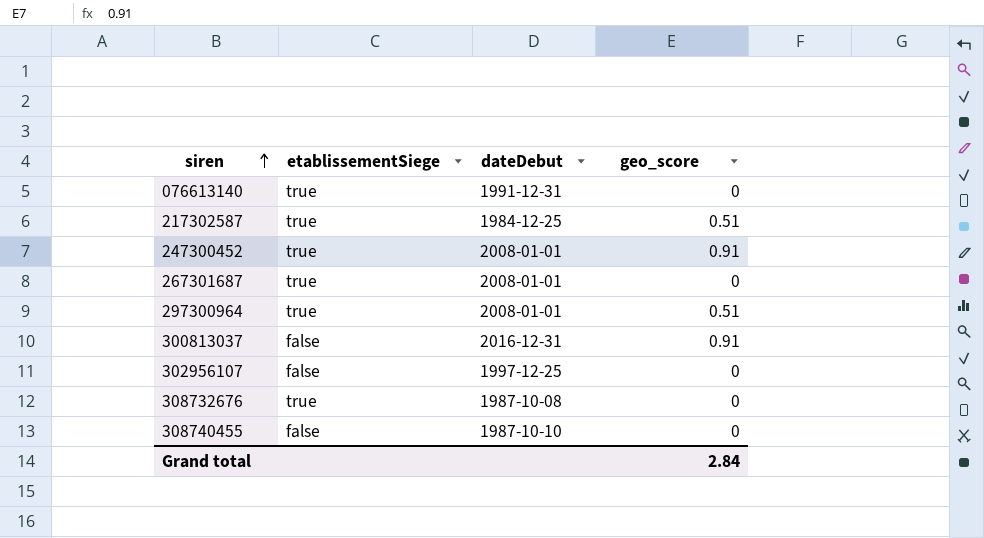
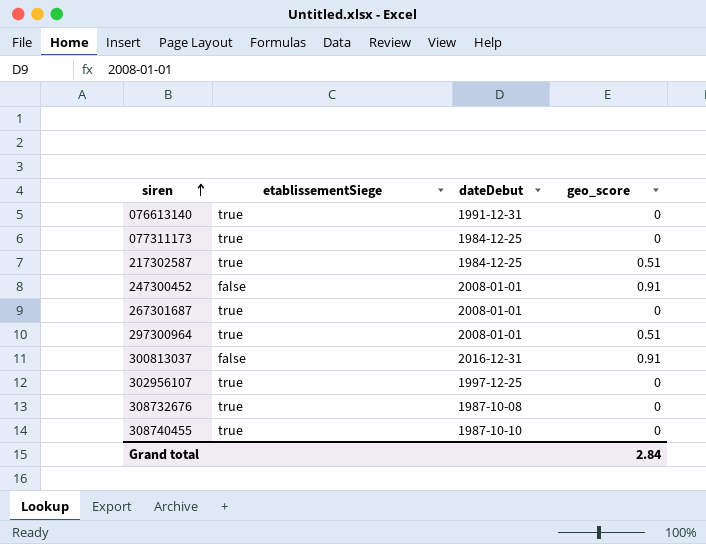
row 077311173: none -> true | 1984-12-25 | 0
247300452 | etablissementSiege: true -> false
302956107 | etablissementSiege: false -> true
308740455 | etablissementSiege: false -> true

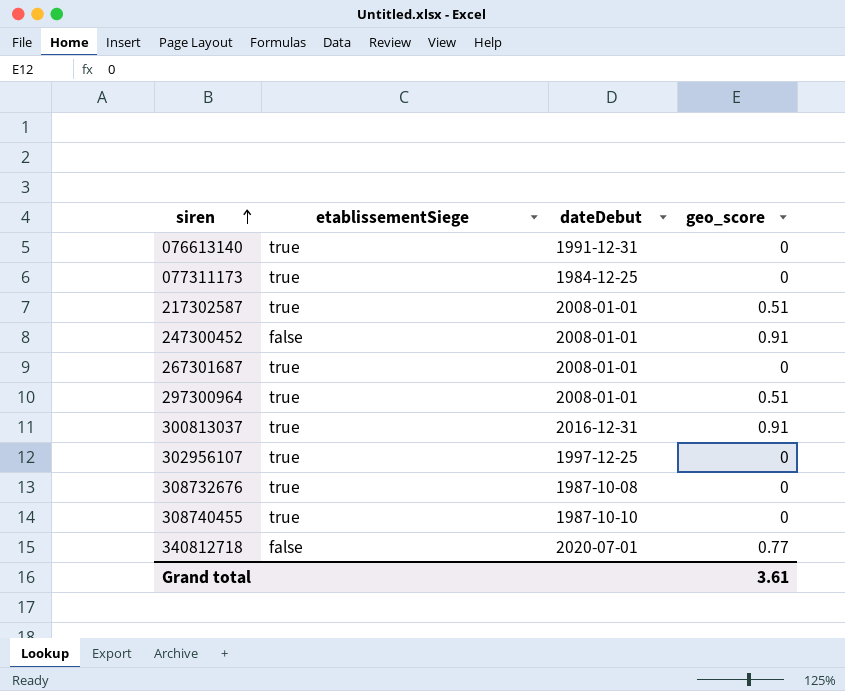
217302587 | dateDebut: 1984-12-25 -> 2008-01-01
300813037 | etablissementSiege: false -> true
row 340812718: none -> false | 2020-07-01 | 0.77
Grand total | geo_score: 2.84 -> 3.61

